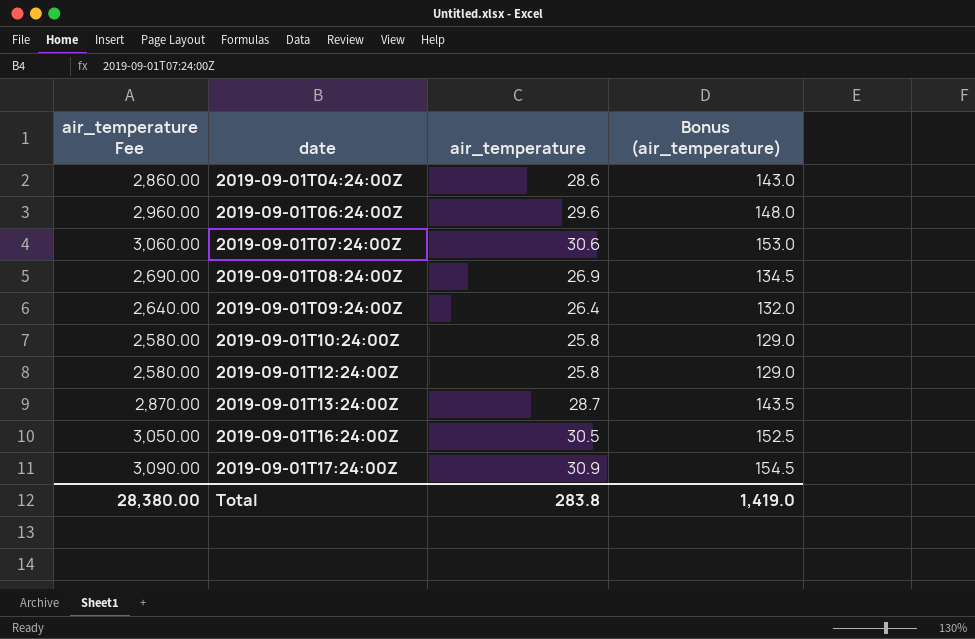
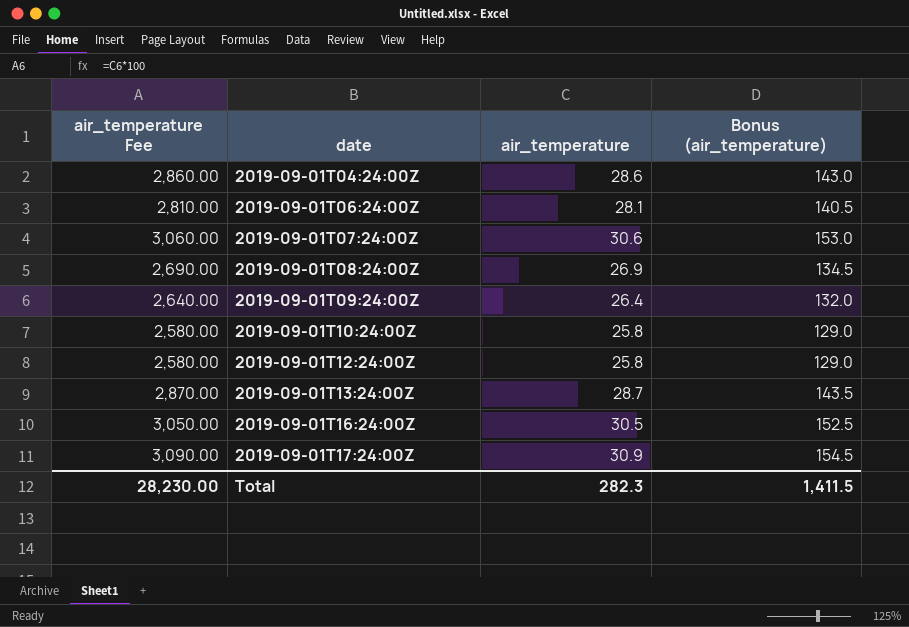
2019-09-01T06:24:00Z | air_temperature Fee: 2,960.00 -> 2,810.00
2019-09-01T06:24:00Z | air_temperature: 29.6 -> 28.1
2019-09-01T06:24:00Z | Bonus (air_temperature): 148.0 -> 140.5
Total | air_temperature Fee: 28,380.00 -> 28,230.00
Total | air_temperature: 283.8 -> 282.3
Total | Bonus (air_temperature): 1,419.0 -> 1,411.5

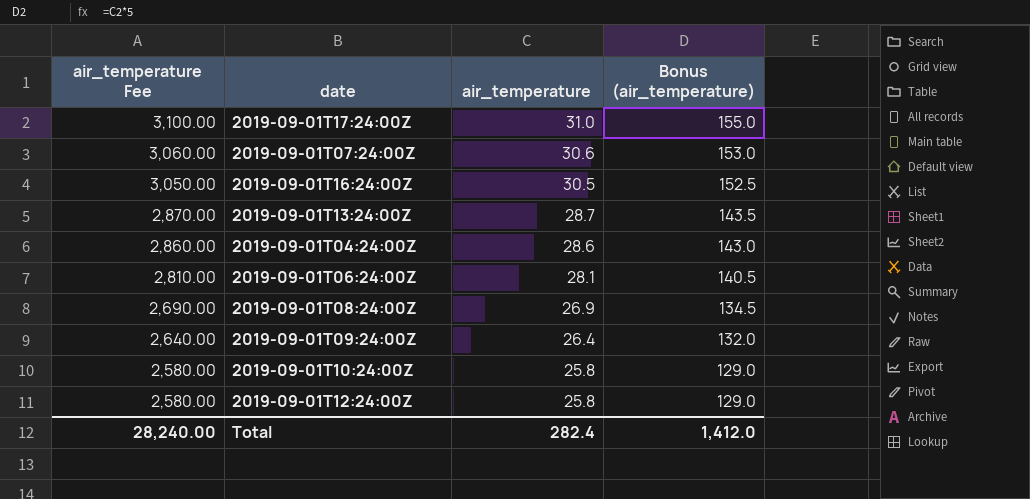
row order: date ascending -> air_temperature Fee descending
2019-09-01T17:24:00Z | air_temperature Fee: 3,090.00 -> 3,100.00
2019-09-01T17:24:00Z | air_temperature: 30.9 -> 31.0
2019-09-01T17:24:00Z | Bonus (air_temperature): 154.5 -> 155.0
Total | air_temperature Fee: 28,230.00 -> 28,240.00
Total | air_temperature: 282.3 -> 282.4
Total | Bonus (air_temperature): 1,411.5 -> 1,412.0

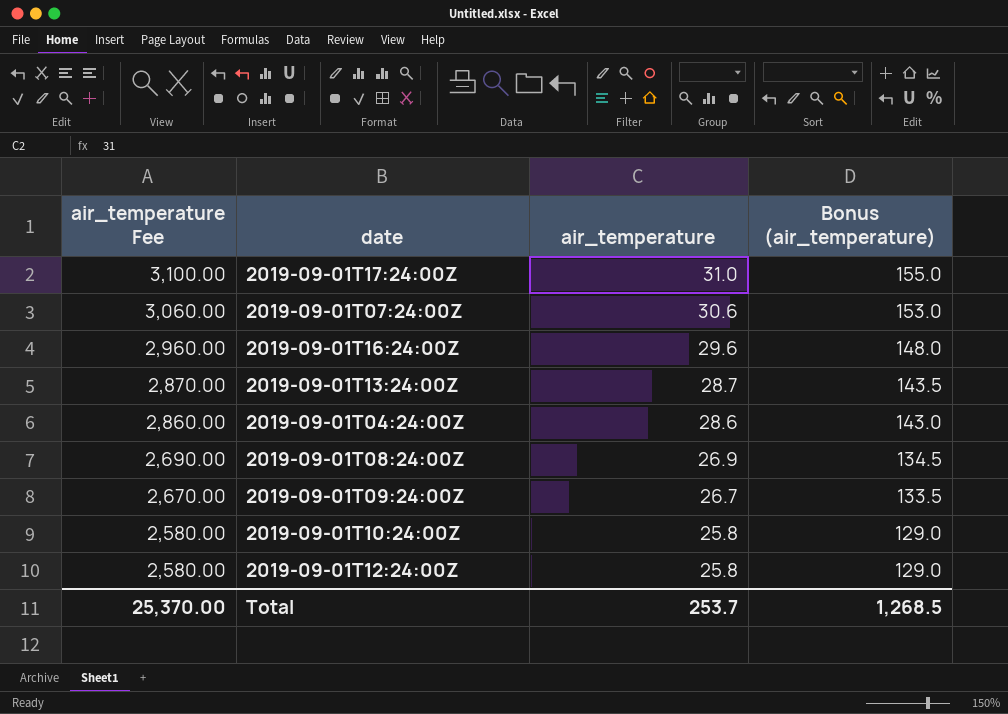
row 2019-09-01T06:24:00Z: 2,810.00 | 28.1 | 140.5 -> none
2019-09-01T16:24:00Z | air_temperature Fee: 3,050.00 -> 2,960.00
2019-09-01T16:24:00Z | air_temperature: 30.5 -> 29.6
2019-09-01T16:24:00Z | Bonus (air_temperature): 152.5 -> 148.0
2019-09-01T09:24:00Z | air_temperature Fee: 2,640.00 -> 2,670.00
2019-09-01T09:24:00Z | air_temperature: 26.4 -> 26.7
2019-09-01T09:24:00Z | Bonus (air_temperature): 132.0 -> 133.5
Total | air_temperature Fee: 28,240.00 -> 25,370.00
Total | air_temperature: 282.4 -> 253.7
Total | Bonus (air_temperature): 1,412.0 -> 1,268.5

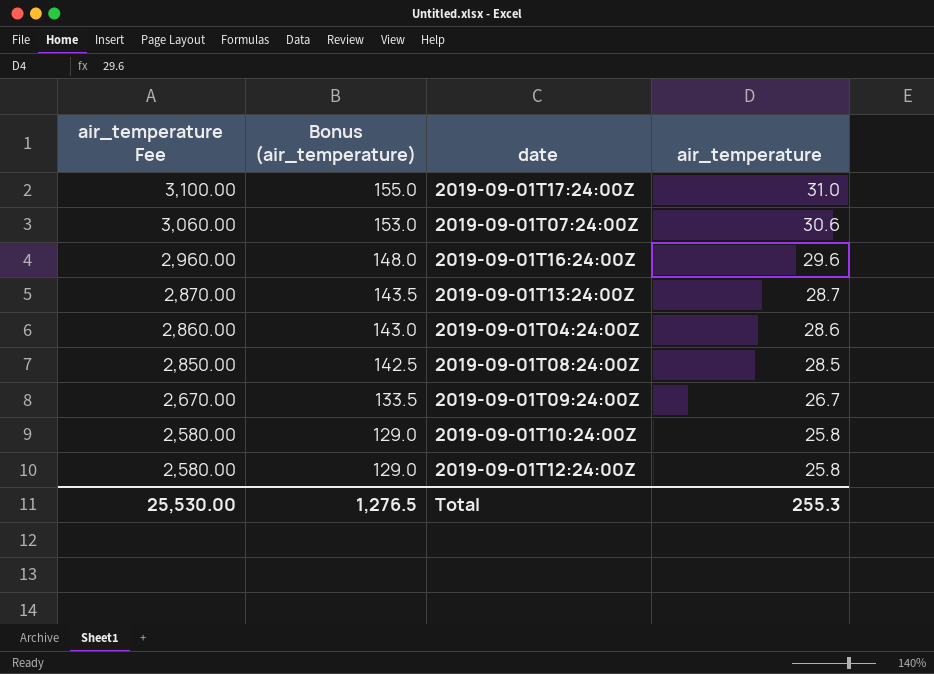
column Bonus (air_temperature) | position: 4 -> 2
2019-09-01T08:24:00Z | air_temperature Fee: 2,690.00 -> 2,850.00
2019-09-01T08:24:00Z | Bonus (air_temperature): 134.5 -> 142.5
2019-09-01T08:24:00Z | air_temperature: 26.9 -> 28.5
Total | air_temperature Fee: 25,370.00 -> 25,530.00
Total | Bonus (air_temperature): 1,268.5 -> 1,276.5
Total | air_temperature: 253.7 -> 255.3

